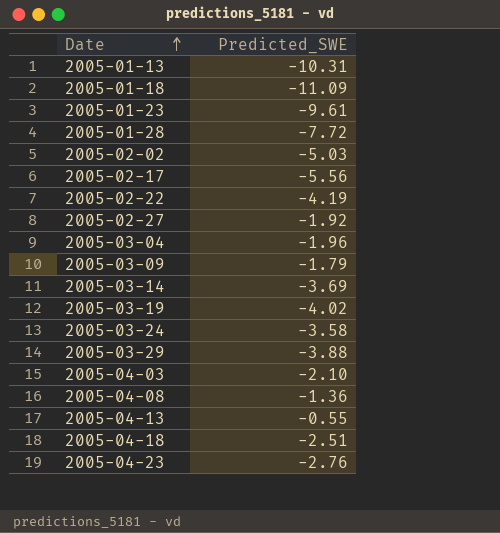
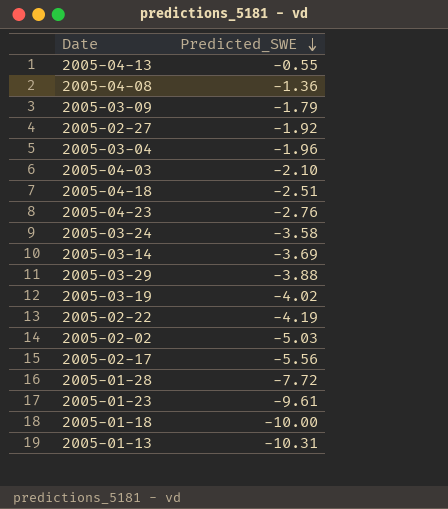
row order: Date ascending -> Predicted_SWE descending
2005-01-18 | Predicted_SWE: -11.09 -> -10.00

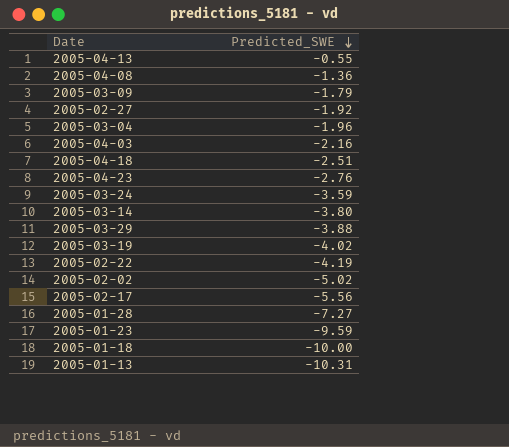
2005-04-03 | Predicted_SWE: -2.10 -> -2.16
2005-03-24 | Predicted_SWE: -3.58 -> -3.59
2005-03-14 | Predicted_SWE: -3.69 -> -3.80
2005-02-02 | Predicted_SWE: -5.03 -> -5.02
2005-01-28 | Predicted_SWE: -7.72 -> -7.27
2005-01-23 | Predicted_SWE: -9.61 -> -9.59

